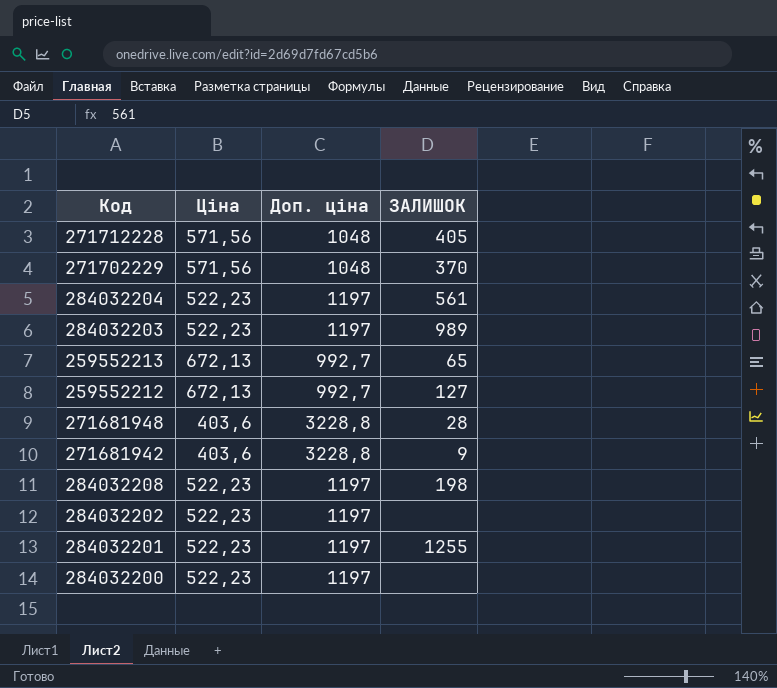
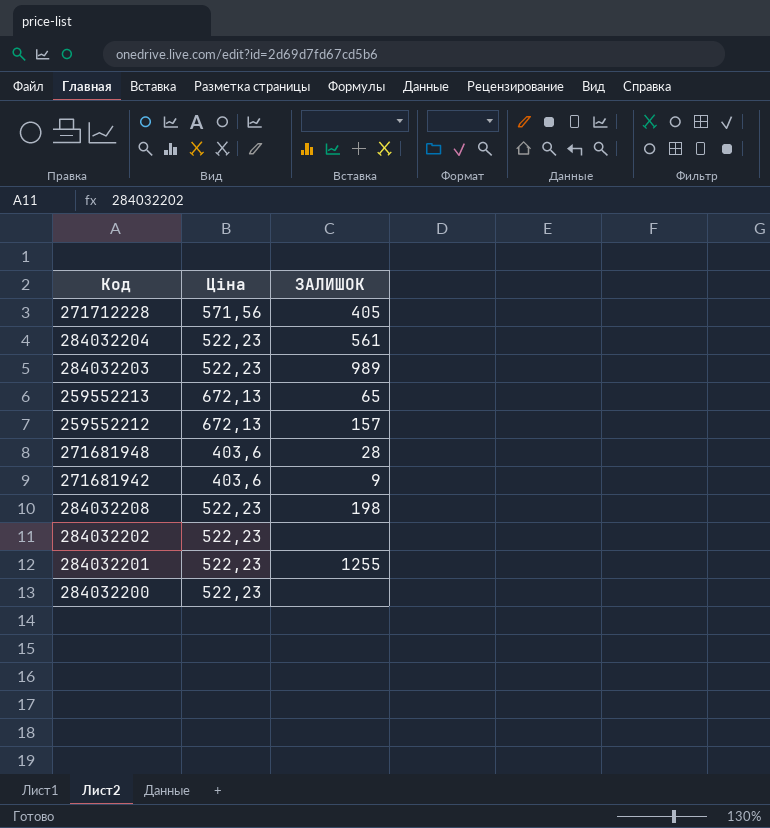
column Доп. ціна | position: 3 -> none
row 271702229: 571,56 | 1048 | 370 -> none
259552212 | ЗАЛИШОК: 127 -> 157

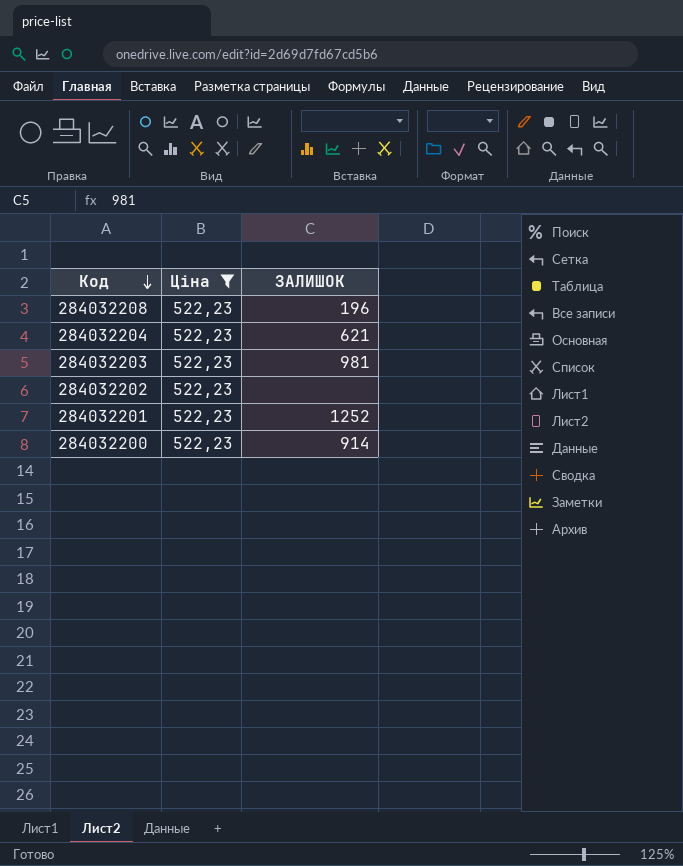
filter: none -> Ціна = 522,23
row order: none -> Код descending
284032208 | ЗАЛИШОК: 198 -> 196
284032204 | ЗАЛИШОК: 561 -> 621
284032203 | ЗАЛИШОК: 989 -> 981
284032201 | ЗАЛИШОК: 1255 -> 1252
284032200 | ЗАЛИШОК: none -> 914

